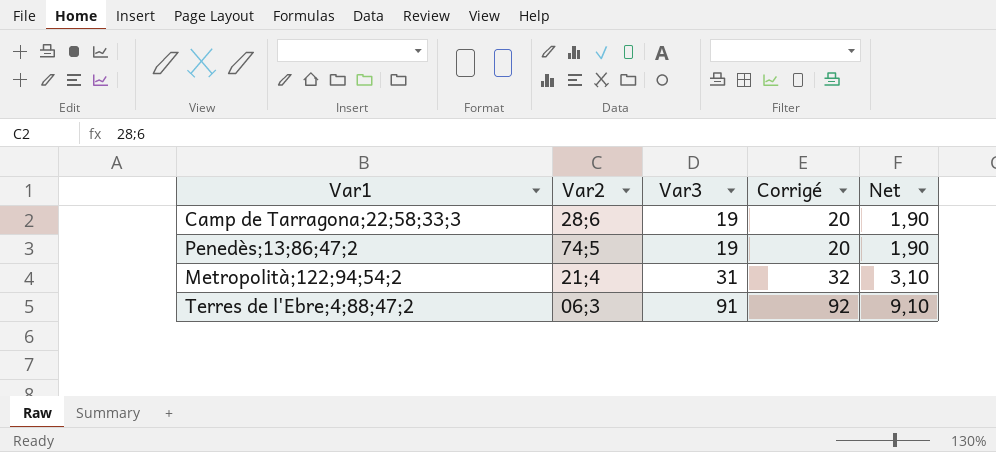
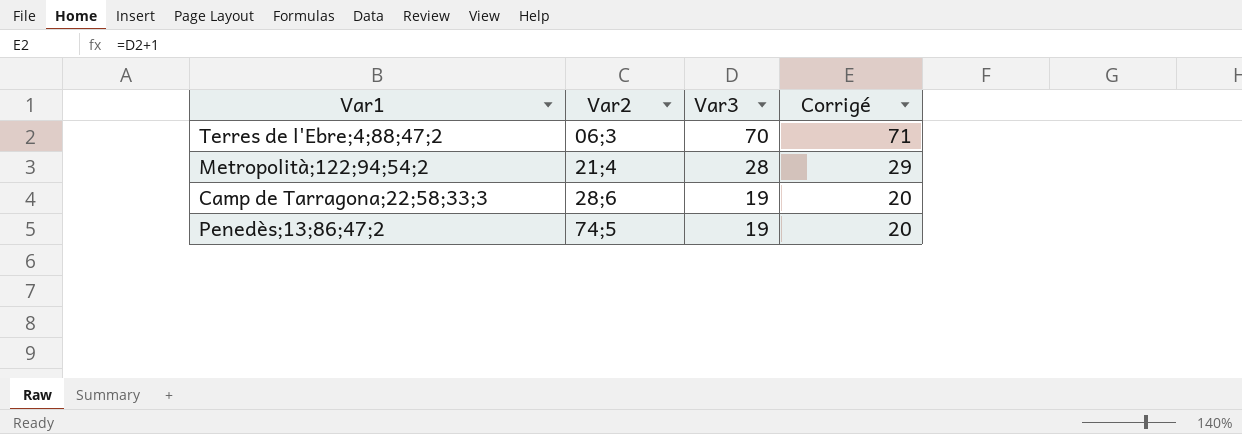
row order: Var3 ascending -> Var2 ascending
column Net | formula: [Var3] * 0,1 -> none
Terres de l'Ebre;4;88;47;2 | Var3: 91 -> 70
Terres de l'Ebre;4;88;47;2 | Corrigé: 92 -> 71
Metropolità;122;94;54;2 | Var3: 31 -> 28
Metropolità;122;94;54;2 | Corrigé: 32 -> 29

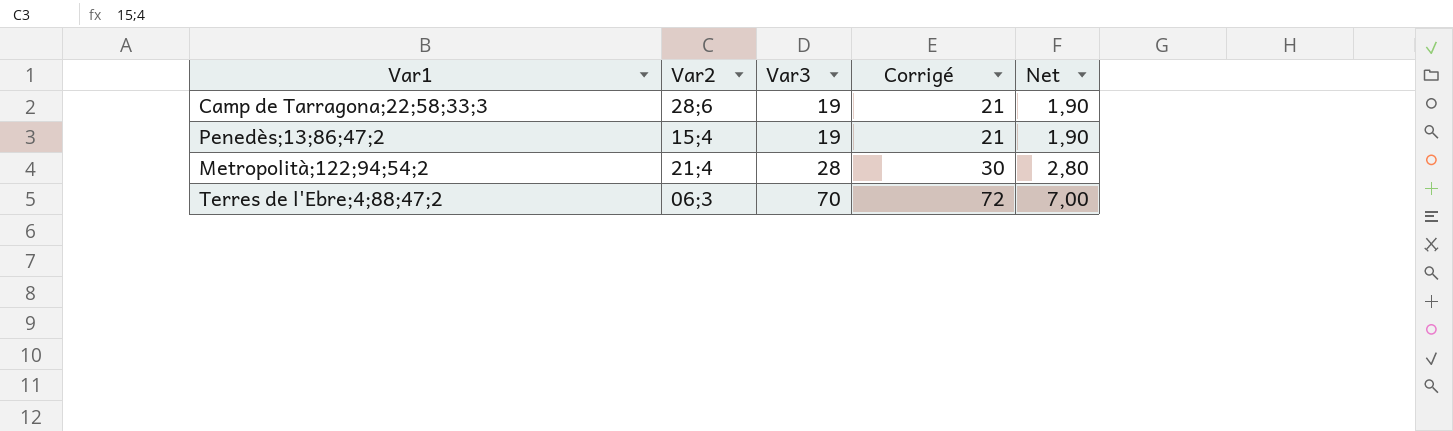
row order: Var2 ascending -> Var3 ascending
column Corrigé | formula: [Var3] + 1 -> [Var3] + 2
column Net | formula: none -> [Var3] * 0,1
Penedès;13;86;47;2 | Var2: 74;5 -> 15;4

